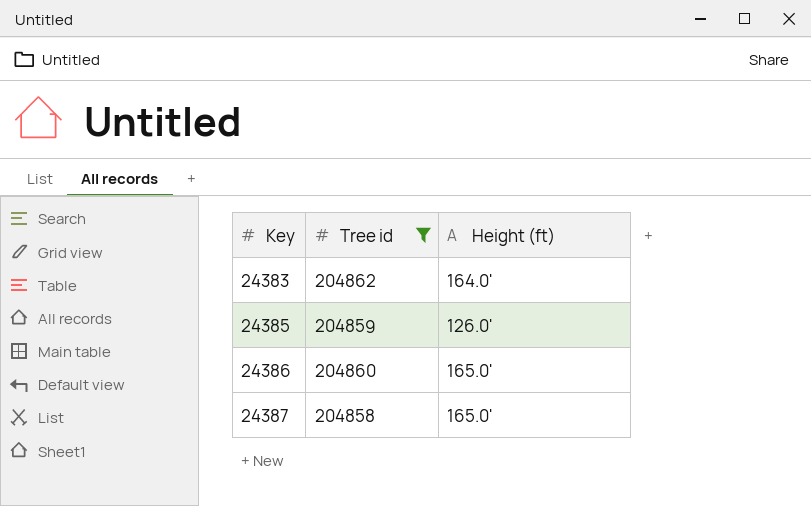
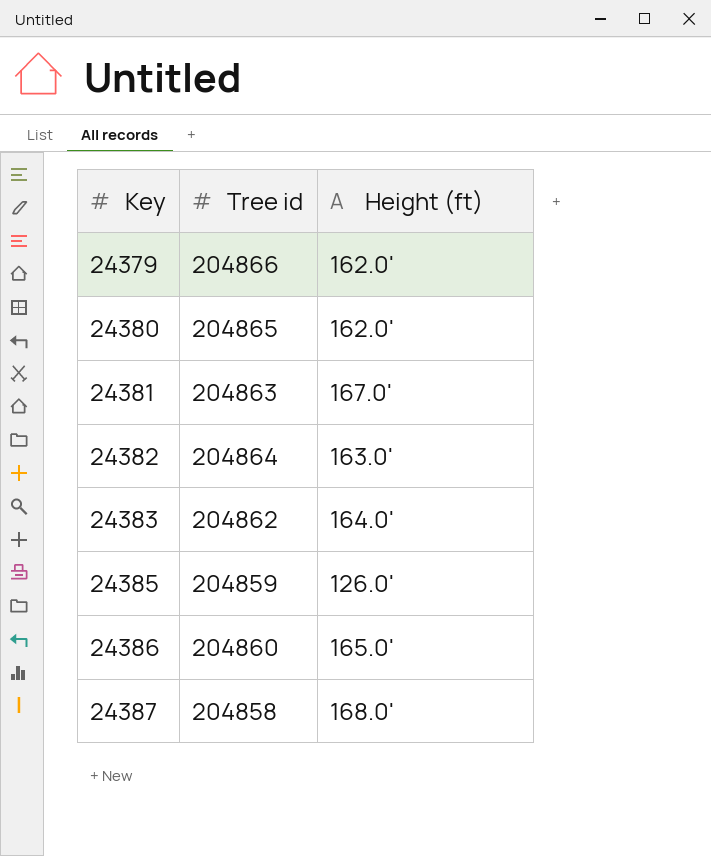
filter: Tree id <= 204862 -> none
24387 | Height (ft): 165.0' -> 168.0'

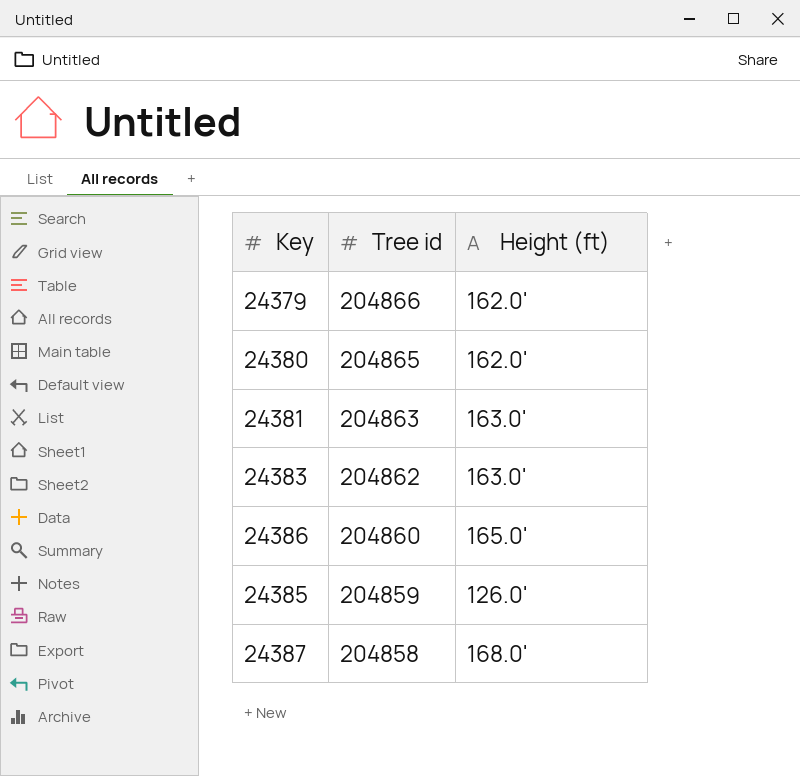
row order: Key ascending -> Tree id descending
row 24382: 204864 | 163.0' -> none
24381 | Height (ft): 167.0' -> 163.0'
24383 | Height (ft): 164.0' -> 163.0'

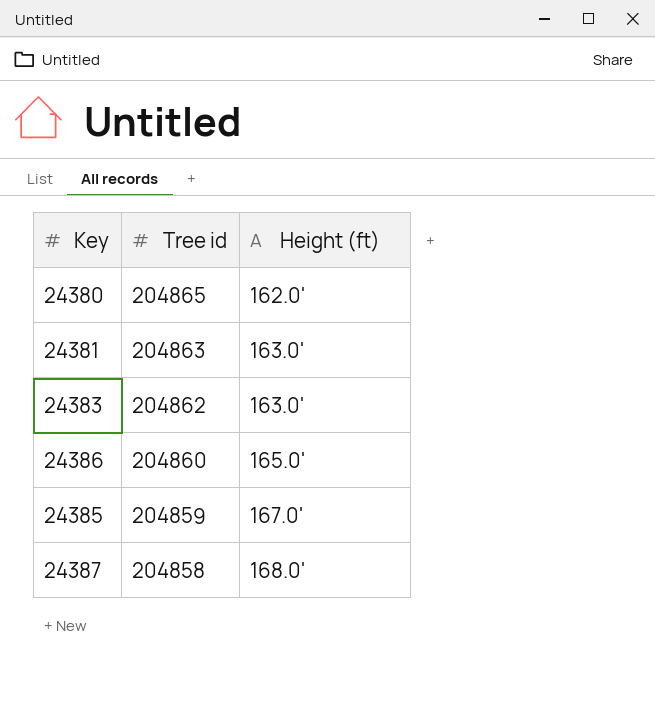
row 24379: 204866 | 162.0' -> none
24385 | Height (ft): 126.0' -> 167.0'

